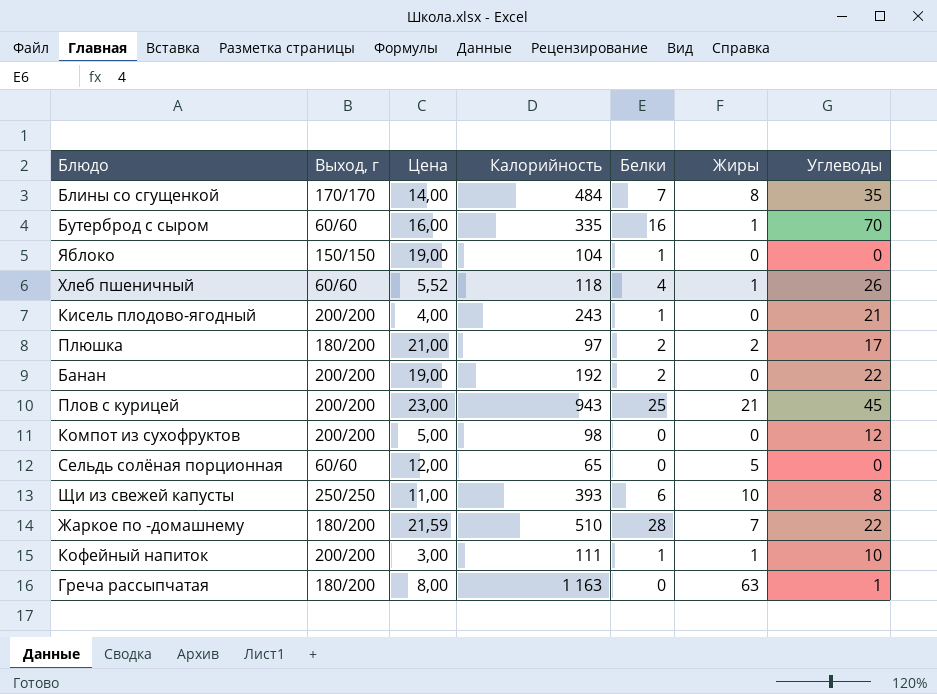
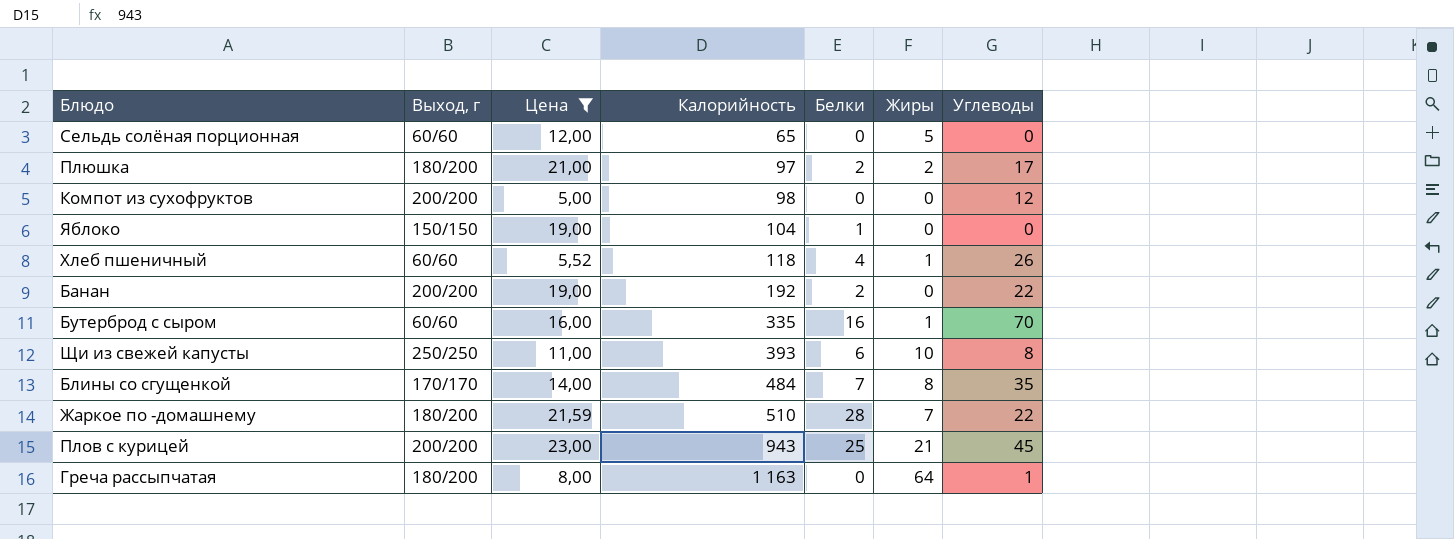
filter: none -> Цена >= 5,00
row order: none -> Калорийность ascending
Греча рассыпчатая | Жиры: 63 -> 64

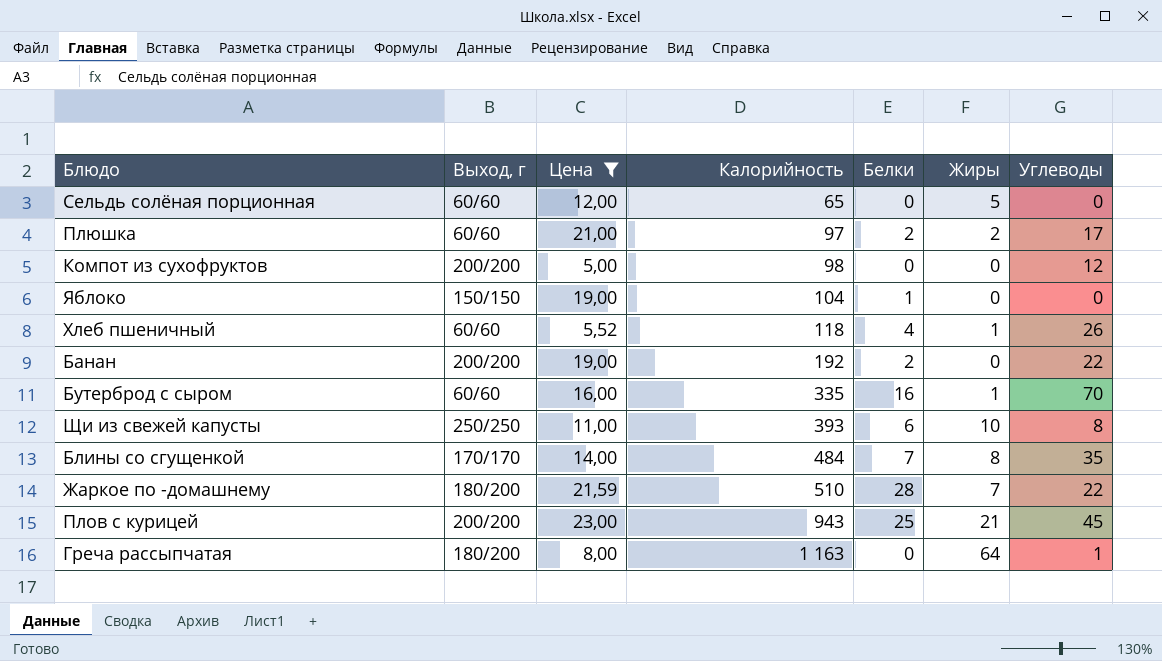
Плюшка | Выход, г: 180/200 -> 60/60

